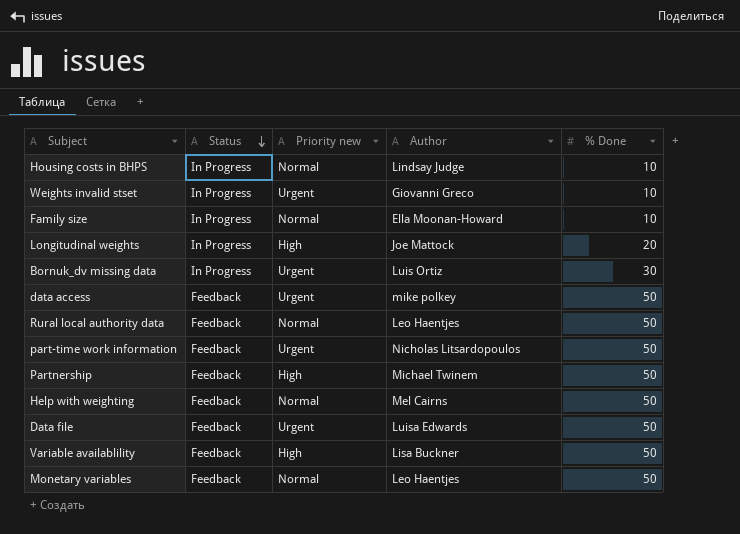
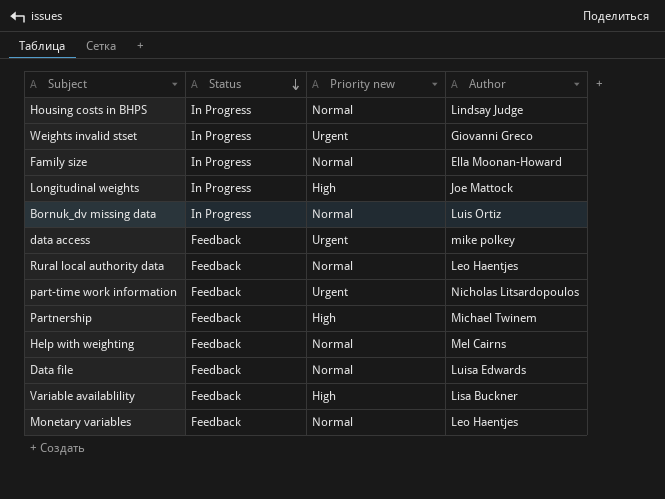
column % Done | position: 5 -> none
Bornuk_dv missing data | Priority new: Urgent -> Normal
Data file | Priority new: Urgent -> Normal

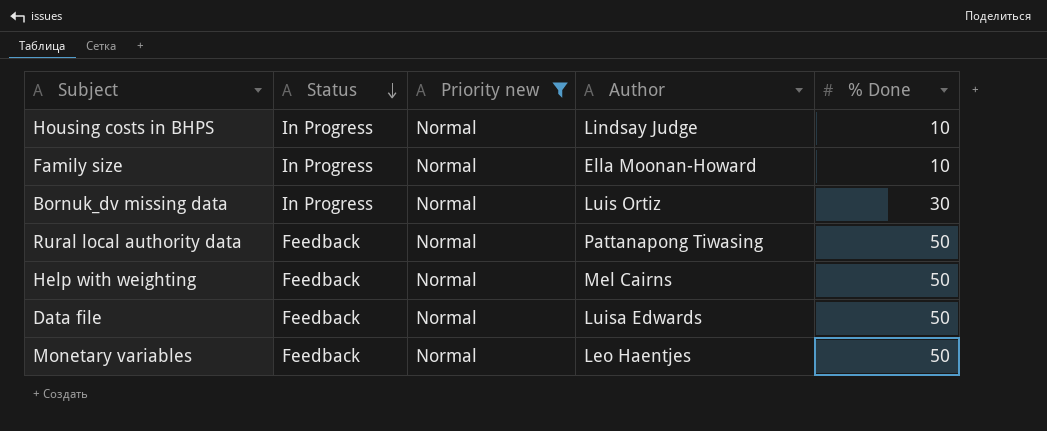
filter: none -> Priority new = Normal
column % Done | position: none -> 5
Rural local authority data | Author: Leo Haentjes -> Pattanapong Tiwasing

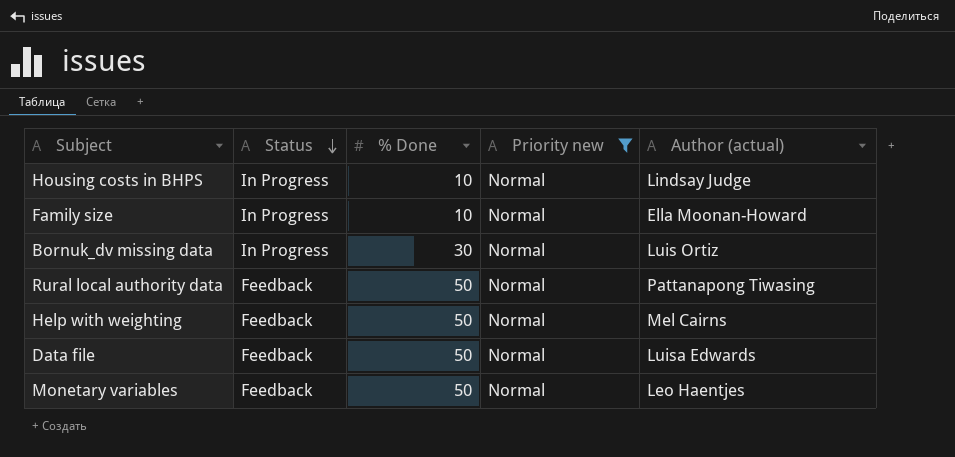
column % Done | position: 5 -> 3
column name: Author -> Author (actual)

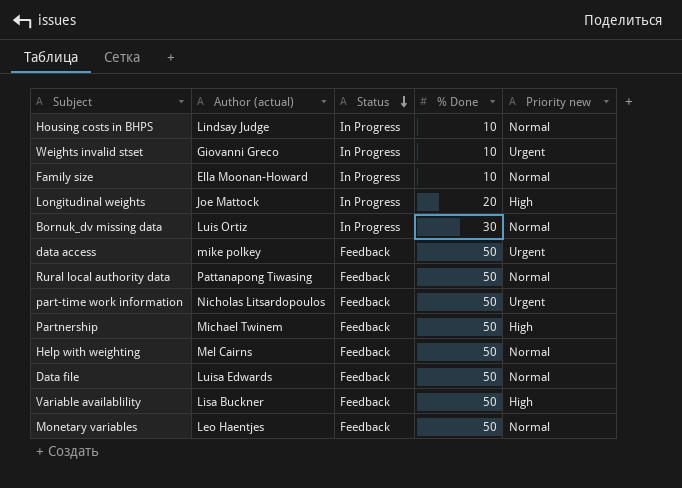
filter: Priority new = Normal -> none
column Author (actual) | position: 5 -> 2

